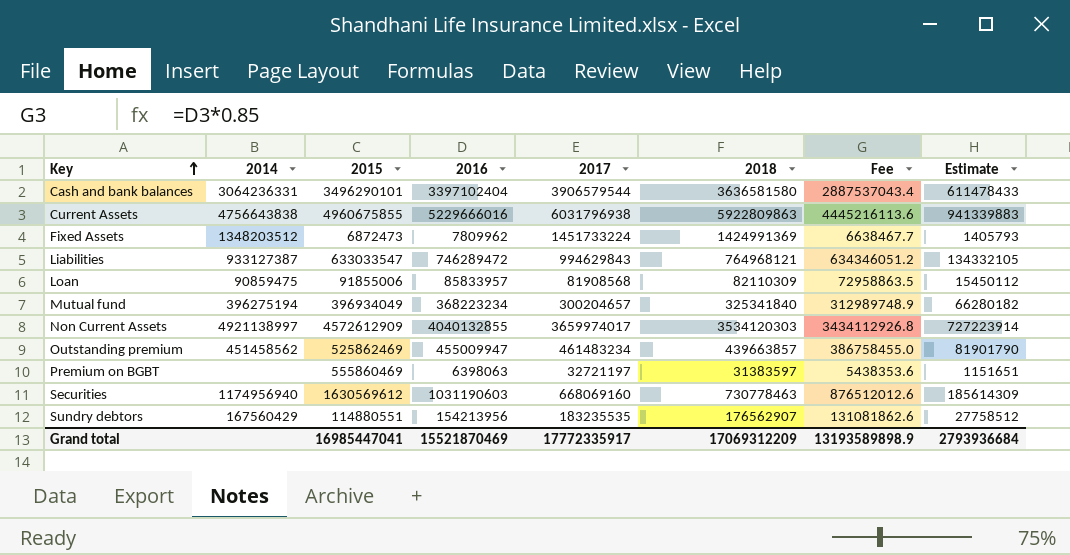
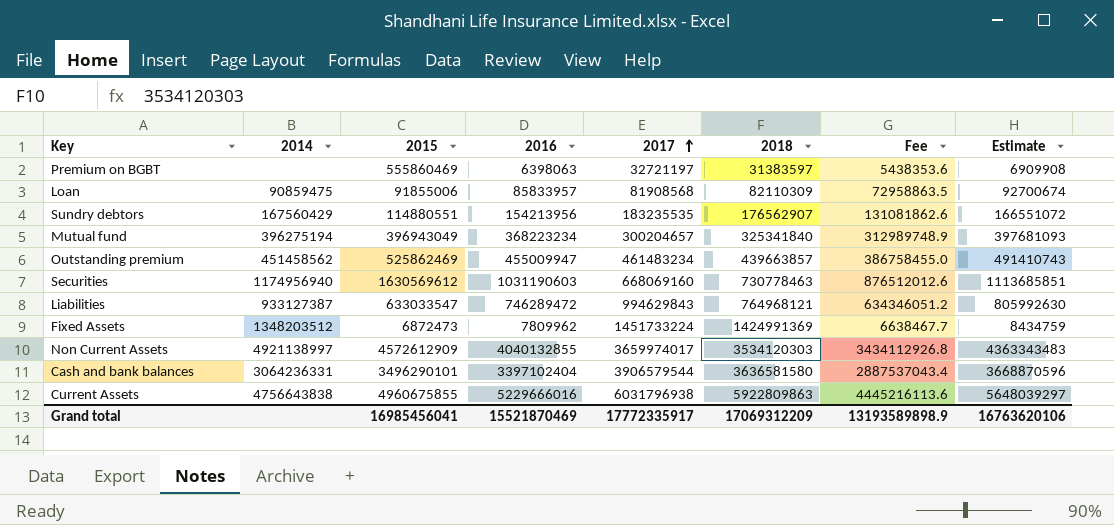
row order: Key ascending -> 2017 ascending
column Estimate | formula: [2016] * 0.18 -> [2016] * 1.08
Mutual fund | 2015: 396934049 -> 396943049
Grand total | 2015: 16985447041 -> 16985456041
Grand total | Estimate: 2793936684 -> 16763620106

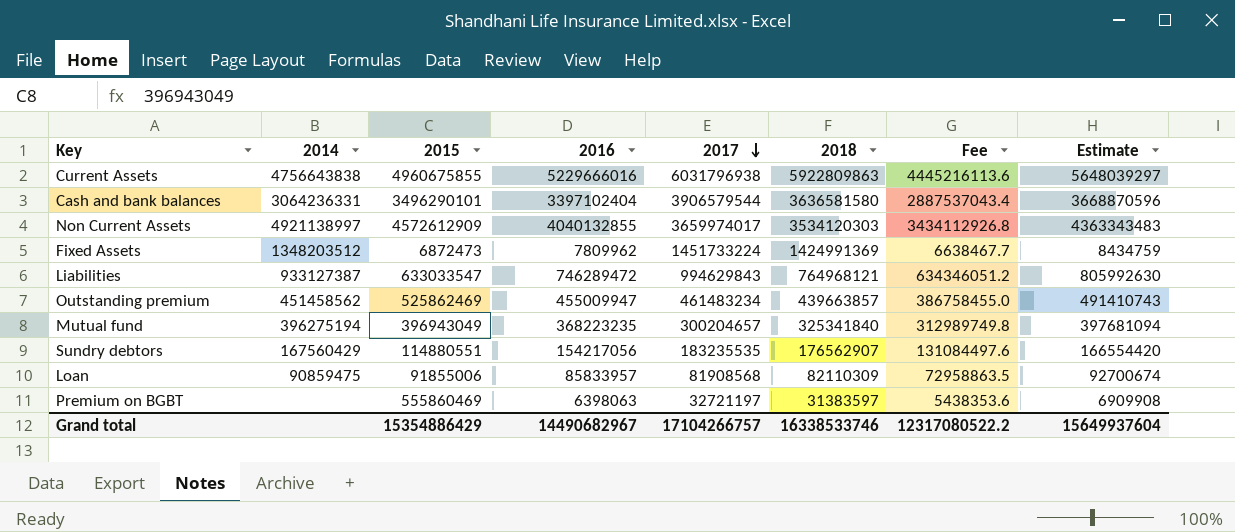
row order: 2017 ascending -> 2017 descending
row Securities: 1174956940 | 1630569612 | 1031190603 | 668069160 | 730778463 | 876512012.6 | 1113685851 -> none
Mutual fund | 2016: 368223234 -> 368223235
Mutual fund | Fee: 312989748.9 -> 312989749.8
Mutual fund | Estimate: 397681093 -> 397681094
Sundry debtors | 2016: 154213956 -> 154217056
Sundry debtors | Fee: 131081862.6 -> 131084497.6
Sundry debtors | Estimate: 166551072 -> 166554420
Grand total | 2015: 16985456041 -> 15354886429
Grand total | 2016: 15521870469 -> 14490682967
Grand total | 2017: 17772335917 -> 17104266757
Grand total | 2018: 17069312209 -> 16338533746
Grand total | Fee: 13193589898.9 -> 12317080522.2
Grand total | Estimate: 16763620106 -> 15649937604

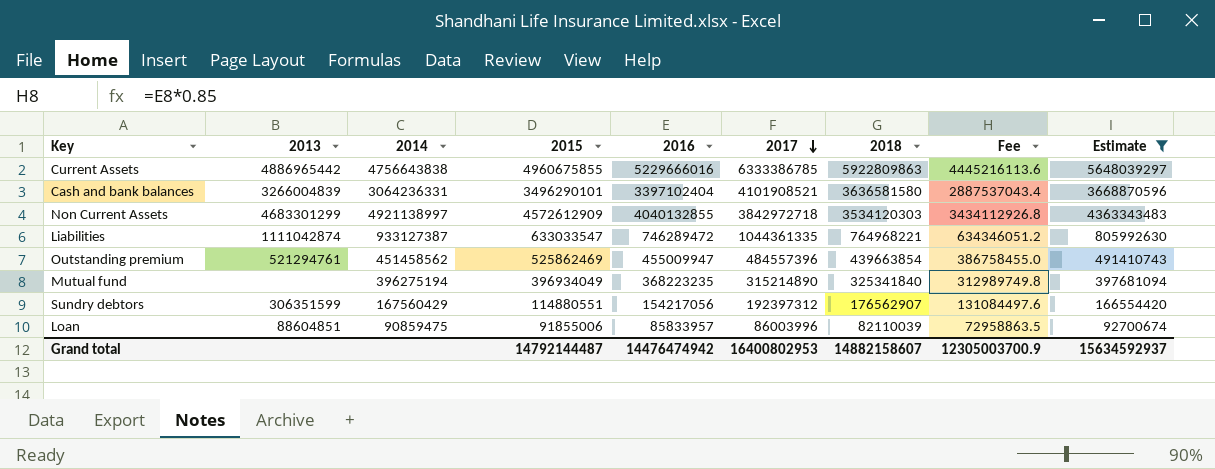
filter: none -> Estimate >= 92700674
column 2013 | position: none -> 2
Current Assets | 2017: 6031796938 -> 6333386785
Cash and bank balances | 2017: 3906579544 -> 4101908521
Non Current Assets | 2017: 3659974017 -> 3842972718
Liabilities | 2017: 994629843 -> 1044361335
Liabilities | 2018: 764968121 -> 764968221
Outstanding premium | 2017: 461483234 -> 484557396
Outstanding premium | 2018: 439663857 -> 439663854
Mutual fund | 2015: 396943049 -> 396934049
Mutual fund | 2017: 300204657 -> 315214890
Sundry debtors | 2017: 183235535 -> 192397312
Loan | 2017: 81908568 -> 86003996
Loan | 2018: 82110309 -> 82110039
Grand total | 2015: 15354886429 -> 14792144487
Grand total | 2016: 14490682967 -> 14476474942
Grand total | 2017: 17104266757 -> 16400802953
Grand total | 2018: 16338533746 -> 14882158607
Grand total | Fee: 12317080522.2 -> 12305003700.9
Grand total | Estimate: 15649937604 -> 15634592937

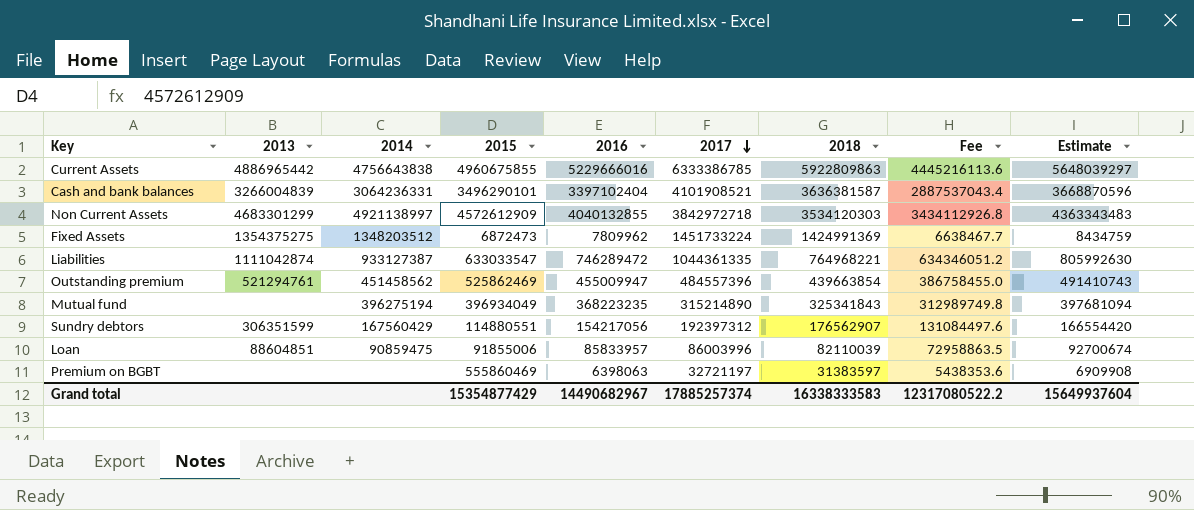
filter: Estimate >= 92700674 -> none
Cash and bank balances | 2018: 3636581580 -> 3636381587
Mutual fund | 2018: 325341840 -> 325341843
Grand total | 2015: 14792144487 -> 15354877429
Grand total | 2016: 14476474942 -> 14490682967
Grand total | 2017: 16400802953 -> 17885257374
Grand total | 2018: 14882158607 -> 16338333583
Grand total | Fee: 12305003700.9 -> 12317080522.2
Grand total | Estimate: 15634592937 -> 15649937604

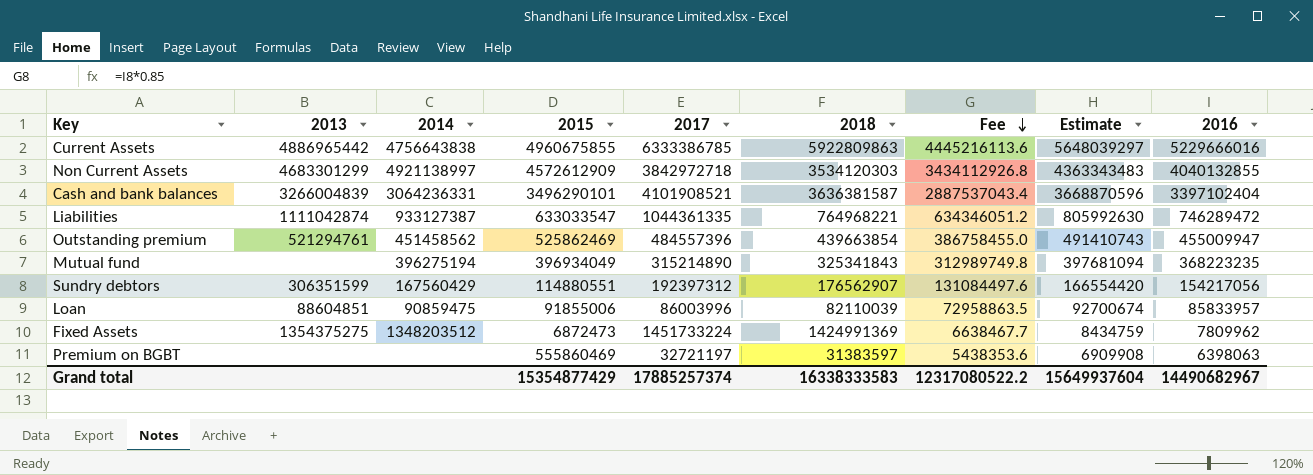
row order: 2017 descending -> Fee descending
column 2016 | position: 5 -> 9

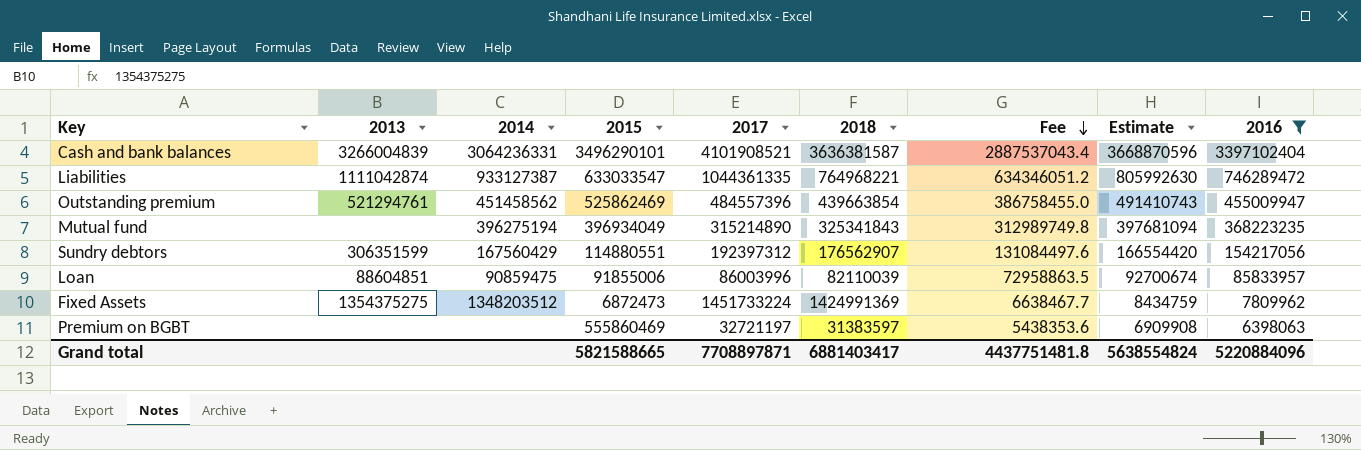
filter: none -> 2016 <= 3397102404
Grand total | 2015: 15354877429 -> 5821588665
Grand total | 2017: 17885257374 -> 7708897871
Grand total | 2018: 16338333583 -> 6881403417
Grand total | Fee: 12317080522.2 -> 4437751481.8
Grand total | Estimate: 15649937604 -> 5638554824
Grand total | 2016: 14490682967 -> 5220884096

